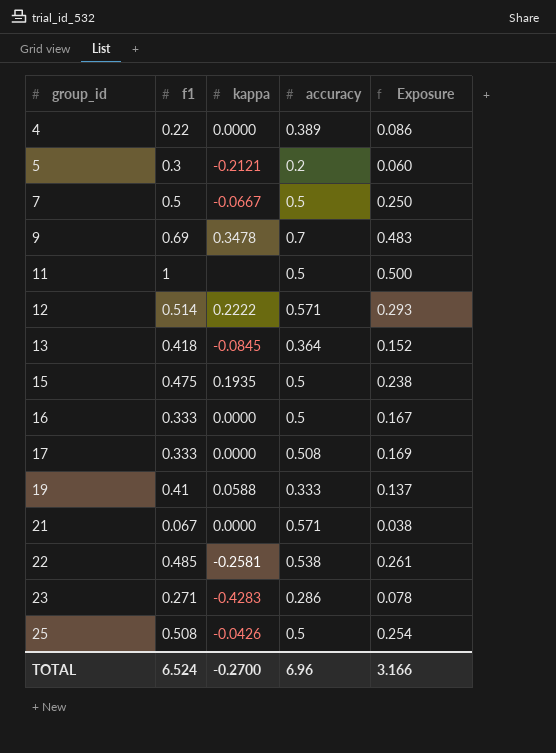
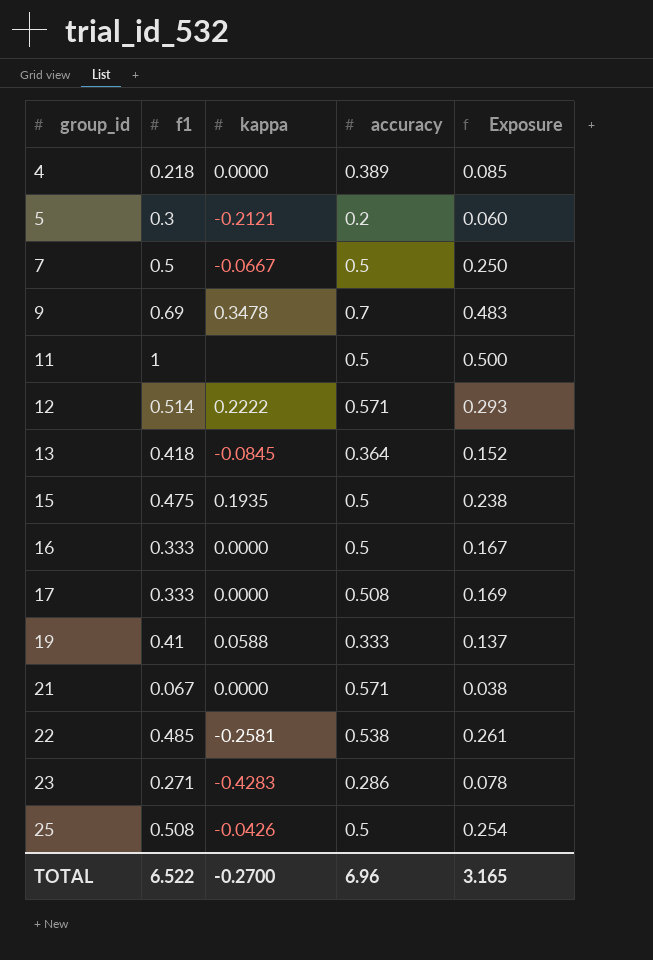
4 | f1: 0.22 -> 0.218
4 | Exposure: 0.086 -> 0.085
TOTAL | f1: 6.524 -> 6.522
TOTAL | Exposure: 3.166 -> 3.165

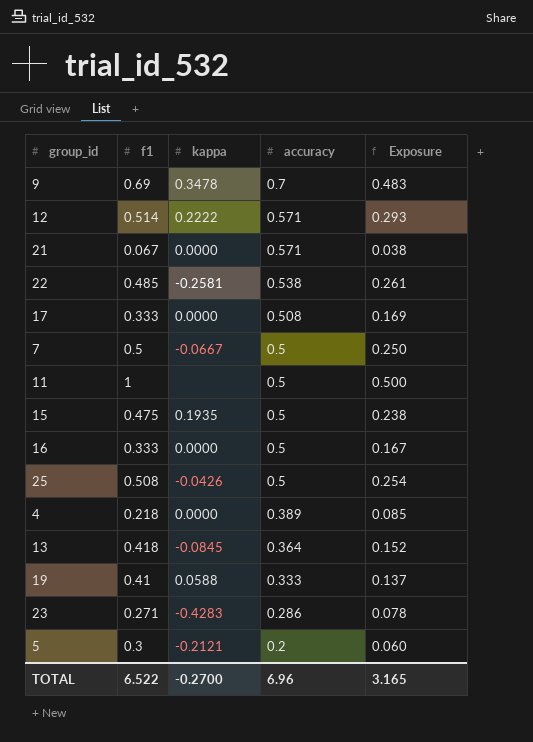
row order: group_id ascending -> accuracy descending

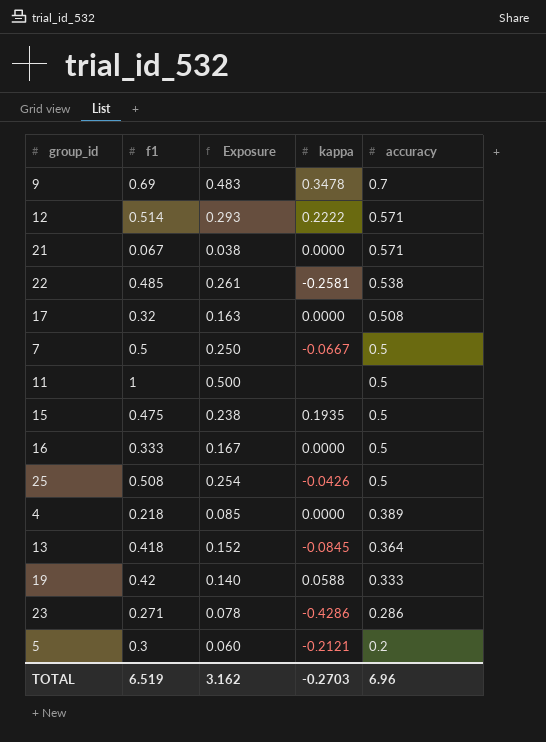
column Exposure | position: 5 -> 3
17 | f1: 0.333 -> 0.32
17 | Exposure: 0.169 -> 0.163
19 | f1: 0.41 -> 0.42
19 | Exposure: 0.137 -> 0.140
23 | kappa: -0.4283 -> -0.4286
TOTAL | f1: 6.522 -> 6.519
TOTAL | Exposure: 3.165 -> 3.162
TOTAL | kappa: -0.2700 -> -0.2703

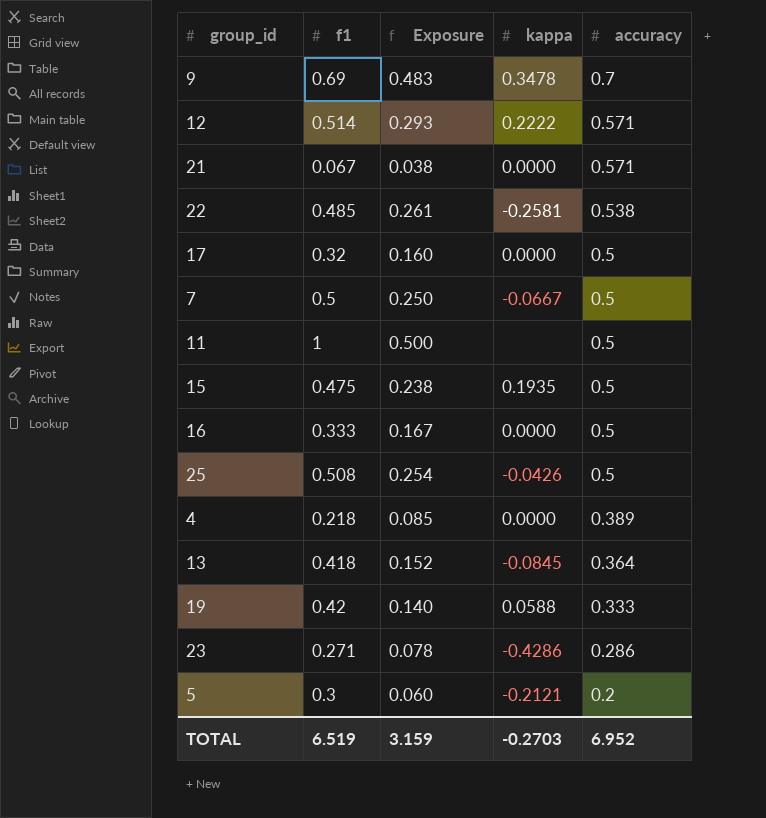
17 | Exposure: 0.163 -> 0.160
17 | accuracy: 0.508 -> 0.5
TOTAL | Exposure: 3.162 -> 3.159
TOTAL | accuracy: 6.96 -> 6.952

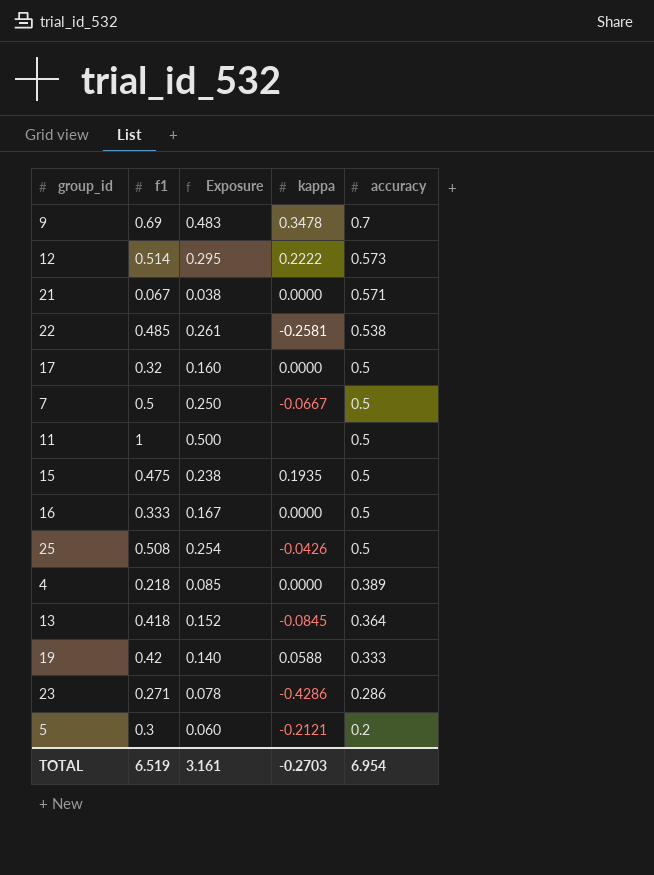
12 | Exposure: 0.293 -> 0.295
12 | accuracy: 0.571 -> 0.573
TOTAL | Exposure: 3.159 -> 3.161
TOTAL | accuracy: 6.952 -> 6.954

